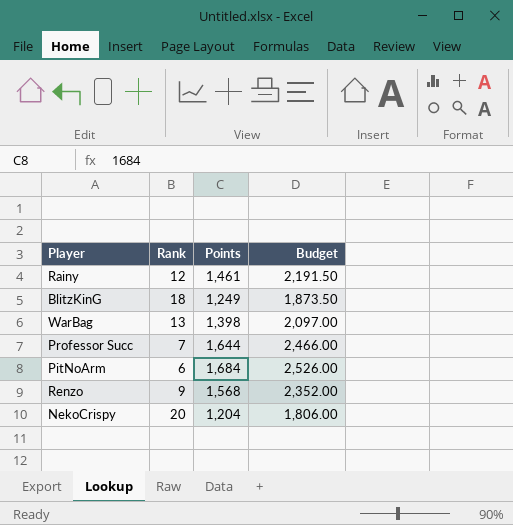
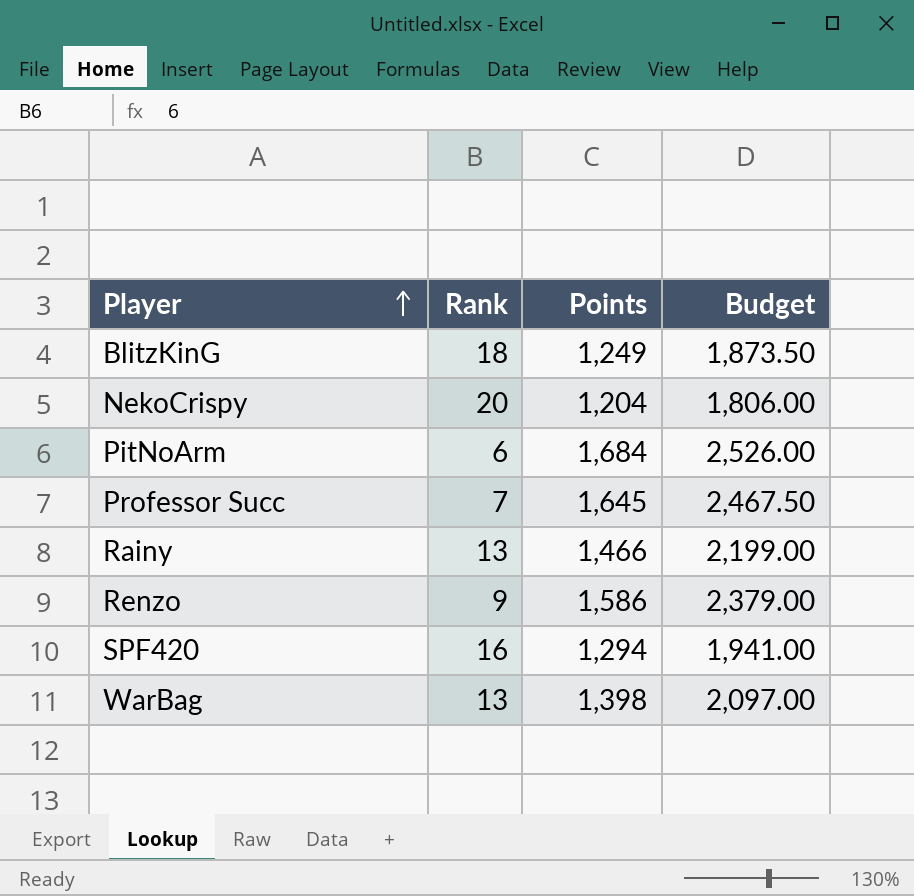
row order: none -> Player ascending
Professor Succ | Points: 1,644 -> 1,645
Professor Succ | Budget: 2,466.00 -> 2,467.50
Rainy | Rank: 12 -> 13
Rainy | Points: 1,461 -> 1,466
Rainy | Budget: 2,191.50 -> 2,199.00
Renzo | Points: 1,568 -> 1,586
Renzo | Budget: 2,352.00 -> 2,379.00
row SPF420: none -> 16 | 1,294 | 1,941.00

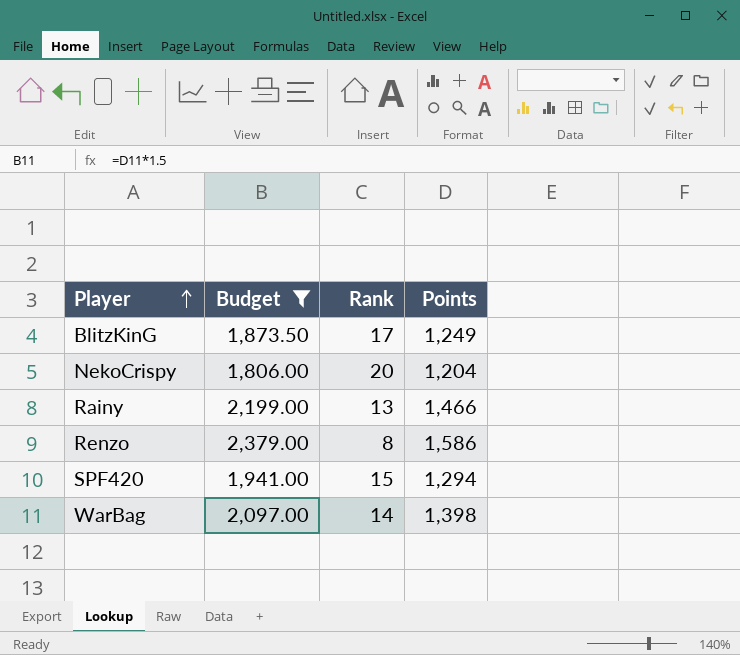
filter: none -> Budget <= 2,379.00
column Budget | position: 4 -> 2
BlitzKinG | Rank: 18 -> 17
Renzo | Rank: 9 -> 8
SPF420 | Rank: 16 -> 15
WarBag | Rank: 13 -> 14

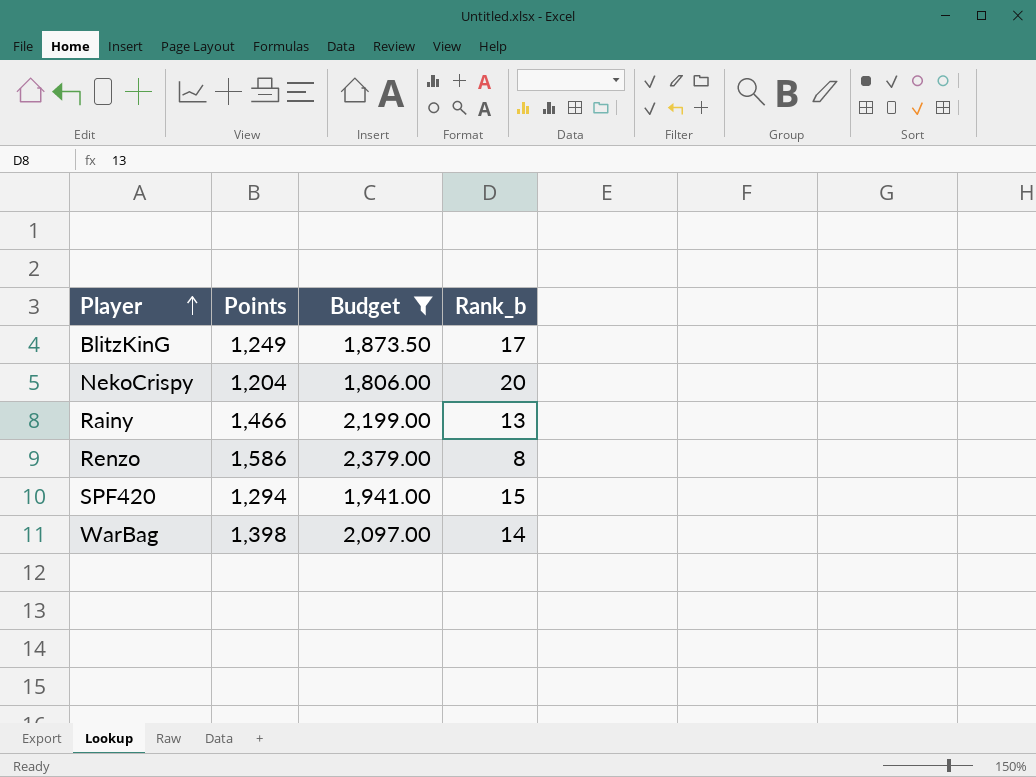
column Points | position: 4 -> 2
column name: Rank -> Rank_b

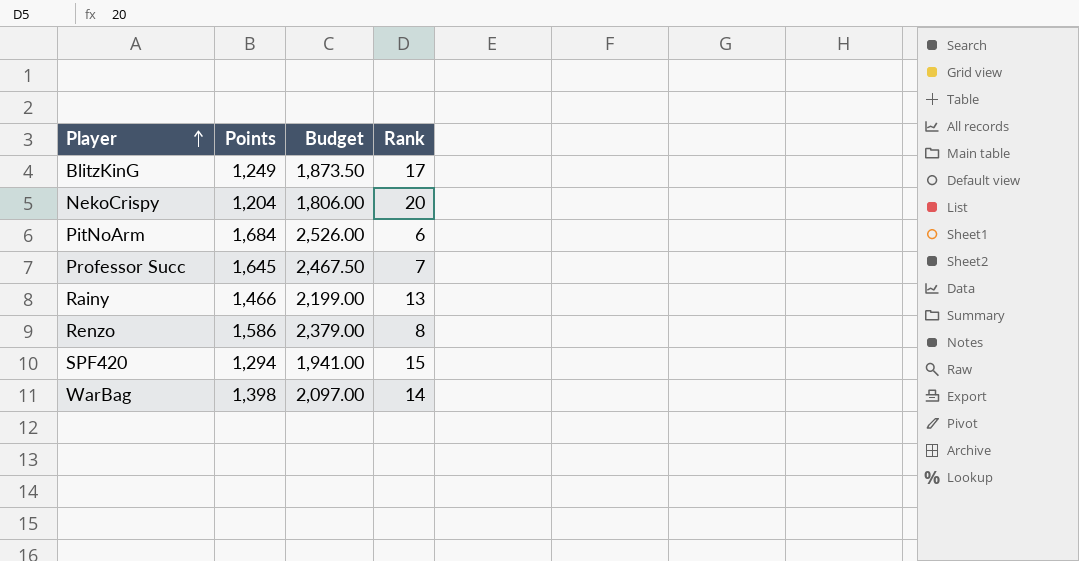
filter: Budget <= 2,379.00 -> none
column name: Rank_b -> Rank

